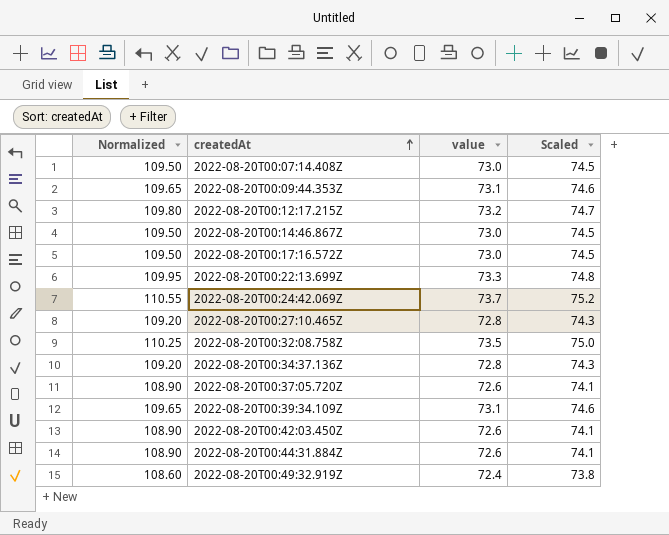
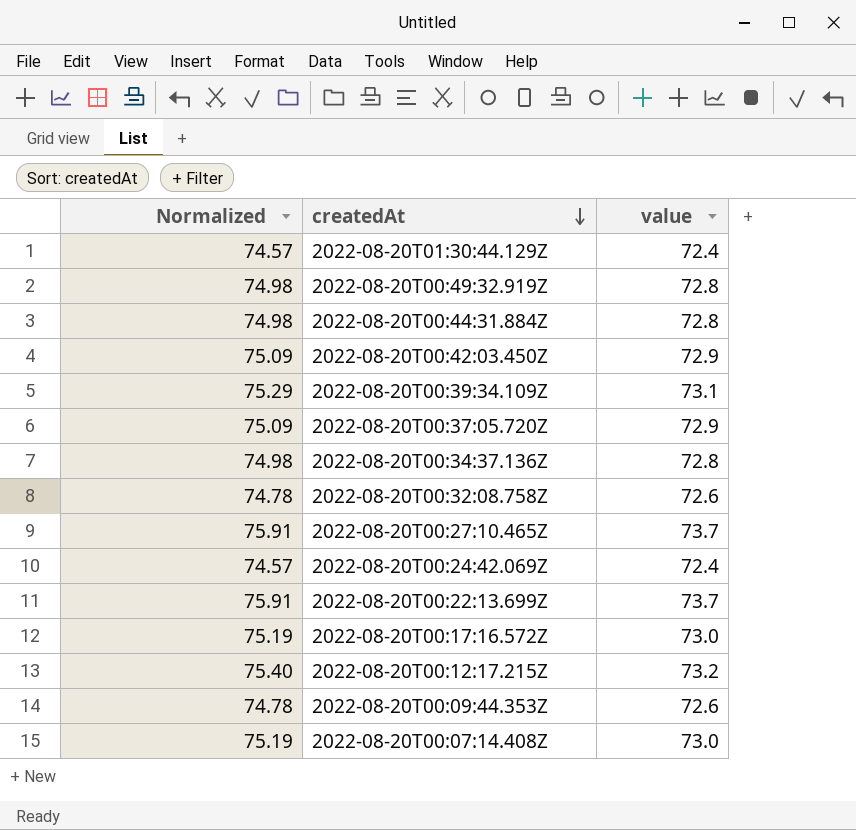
row order: createdAt ascending -> createdAt descending
column Scaled | formula: [value] * 1.02 -> none
column Normalized | formula: [value] * 1.5 -> [value] * 1.03
row 2022-08-20T00:14:46.867Z: 109.50 | 73.0 | 74.5 -> none
row 2022-08-20T01:30:44.129Z: none -> 74.57 | 72.4
2022-08-20T00:49:32.919Z | value: 72.4 -> 72.8
2022-08-20T00:44:31.884Z | value: 72.6 -> 72.8
2022-08-20T00:42:03.450Z | value: 72.6 -> 72.9
2022-08-20T00:37:05.720Z | value: 72.6 -> 72.9
2022-08-20T00:32:08.758Z | value: 73.5 -> 72.6
2022-08-20T00:27:10.465Z | value: 72.8 -> 73.7
2022-08-20T00:24:42.069Z | value: 73.7 -> 72.4
2022-08-20T00:22:13.699Z | value: 73.3 -> 73.7
2022-08-20T00:09:44.353Z | value: 73.1 -> 72.6

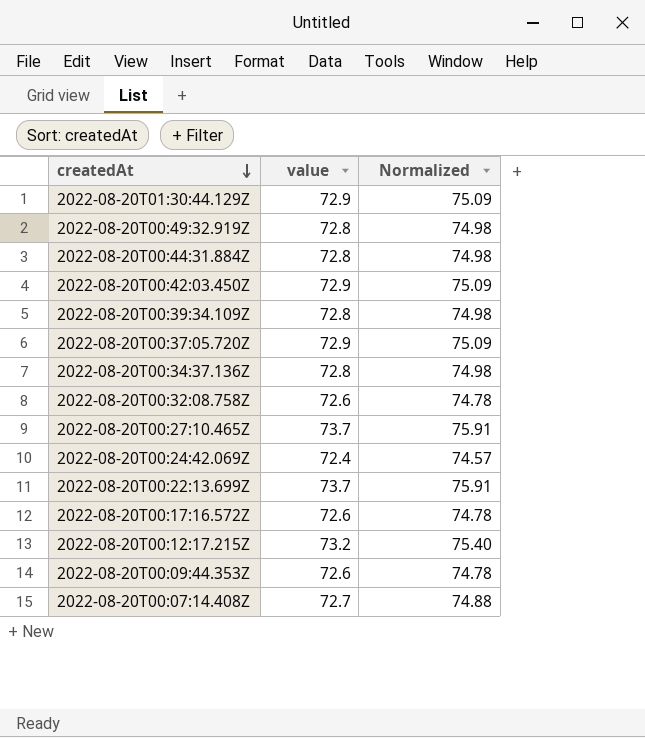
column Normalized | position: 1 -> 3
2022-08-20T01:30:44.129Z | value: 72.4 -> 72.9
2022-08-20T01:30:44.129Z | Normalized: 74.57 -> 75.09
2022-08-20T00:39:34.109Z | value: 73.1 -> 72.8
2022-08-20T00:39:34.109Z | Normalized: 75.29 -> 74.98
2022-08-20T00:17:16.572Z | value: 73.0 -> 72.6
2022-08-20T00:17:16.572Z | Normalized: 75.19 -> 74.78
2022-08-20T00:07:14.408Z | value: 73.0 -> 72.7
2022-08-20T00:07:14.408Z | Normalized: 75.19 -> 74.88

